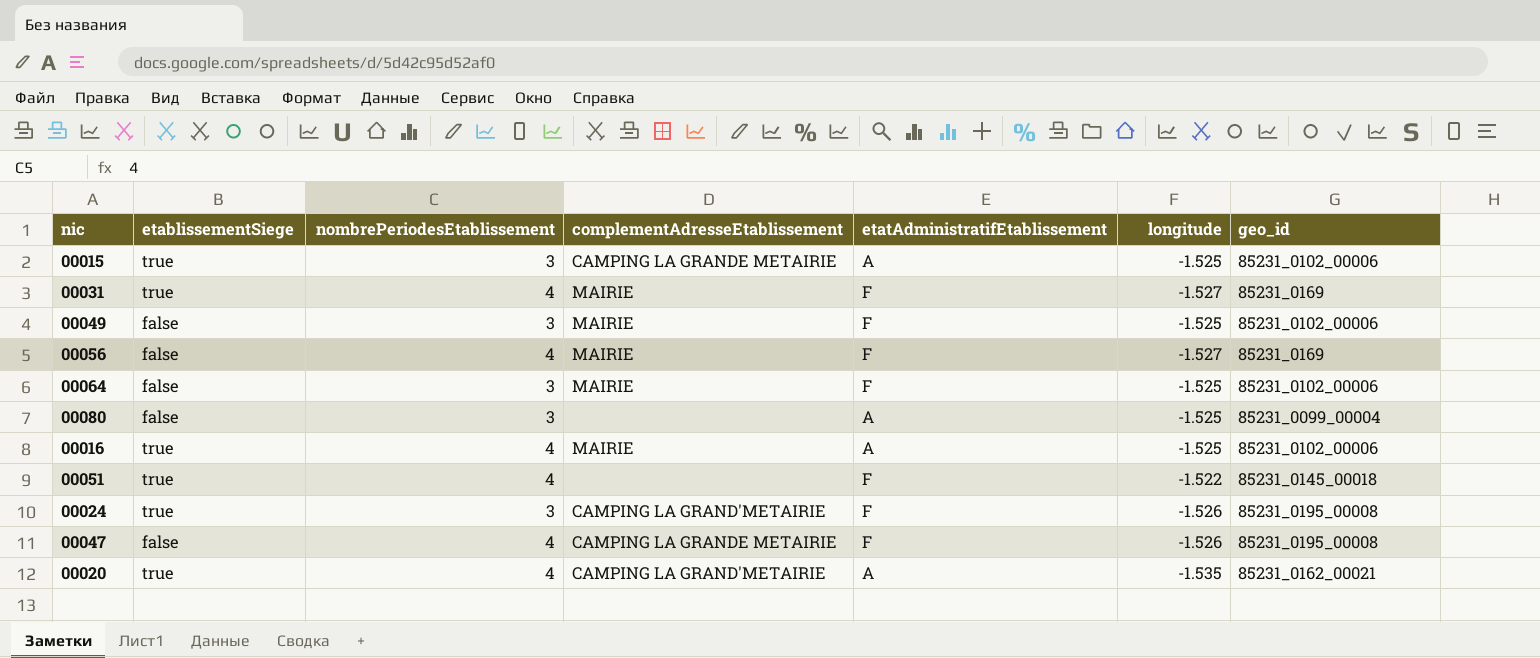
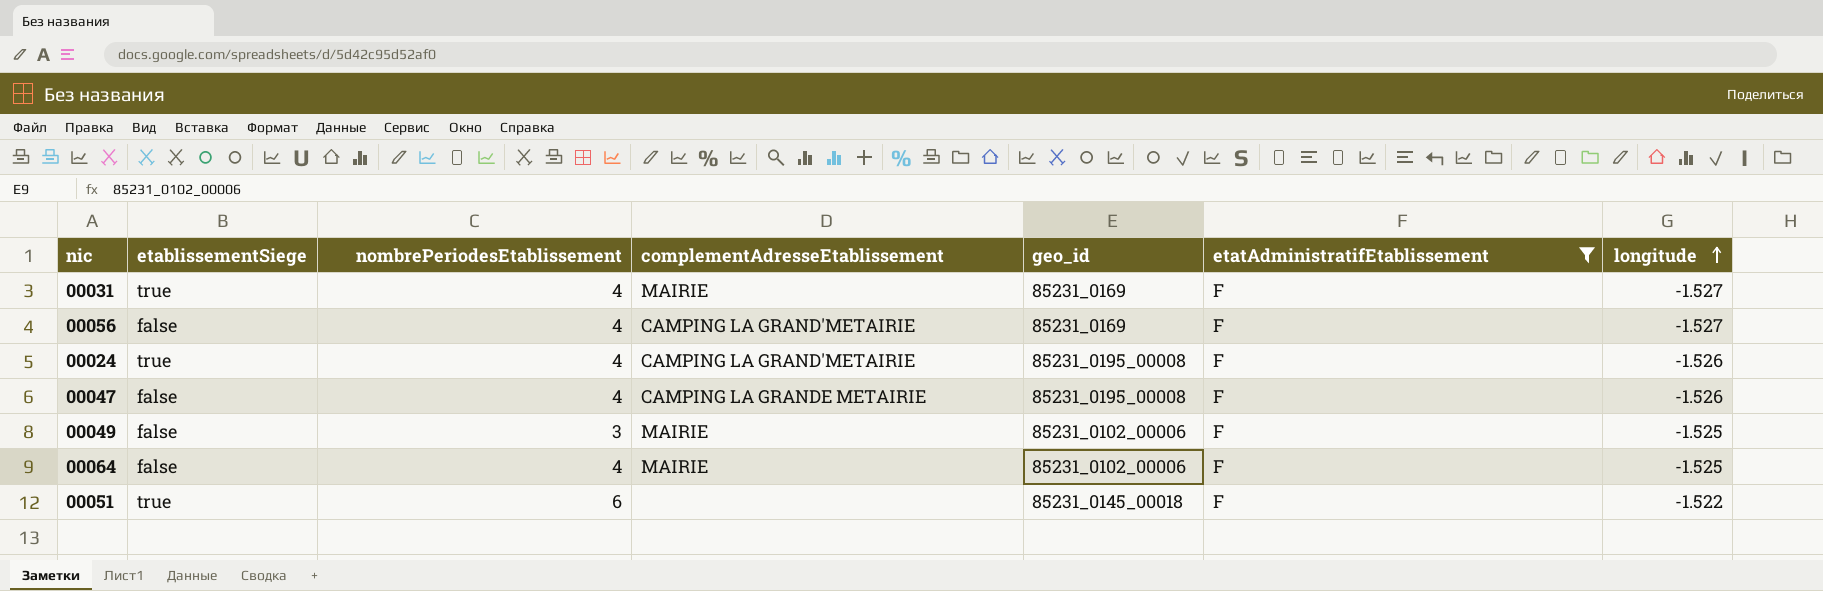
filter: none -> etatAdministratifEtablissement = F
row order: none -> longitude ascending
column geo_id | position: 7 -> 5
00056 | complementAdresseEtablissement: MAIRIE -> CAMPING LA GRAND'METAIRIE
00024 | nombrePeriodesEtablissement: 3 -> 4
00064 | nombrePeriodesEtablissement: 3 -> 4
00051 | nombrePeriodesEtablissement: 4 -> 6

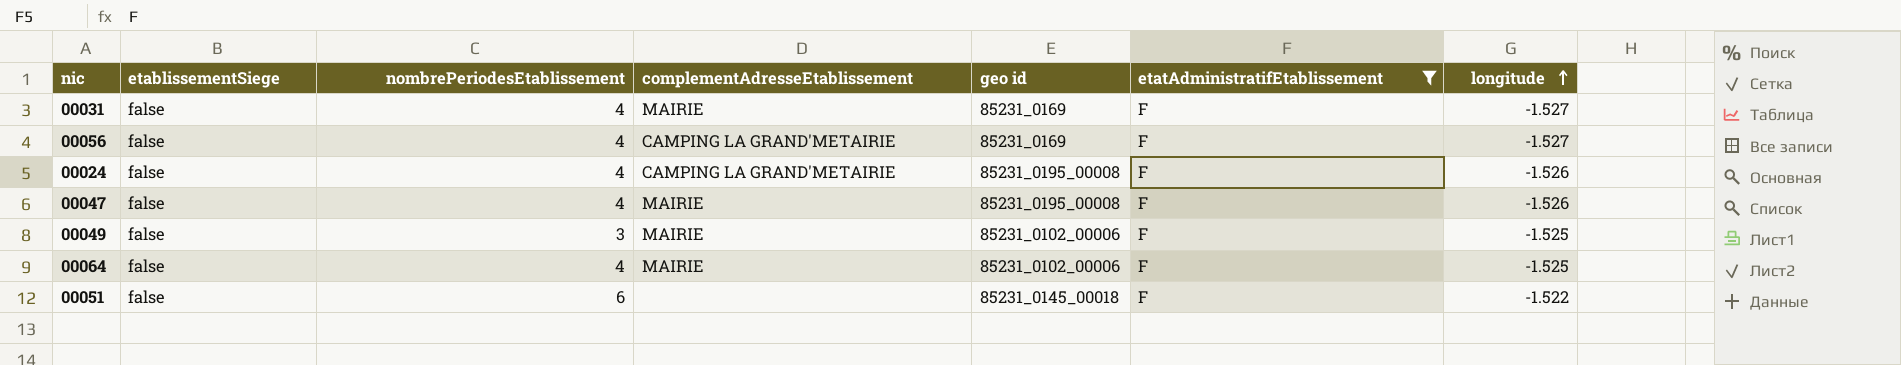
column name: geo_id -> geo id
00031 | etablissementSiege: true -> false
00024 | etablissementSiege: true -> false
00047 | complementAdresseEtablissement: CAMPING LA GRANDE METAIRIE -> MAIRIE
00051 | etablissementSiege: true -> false

